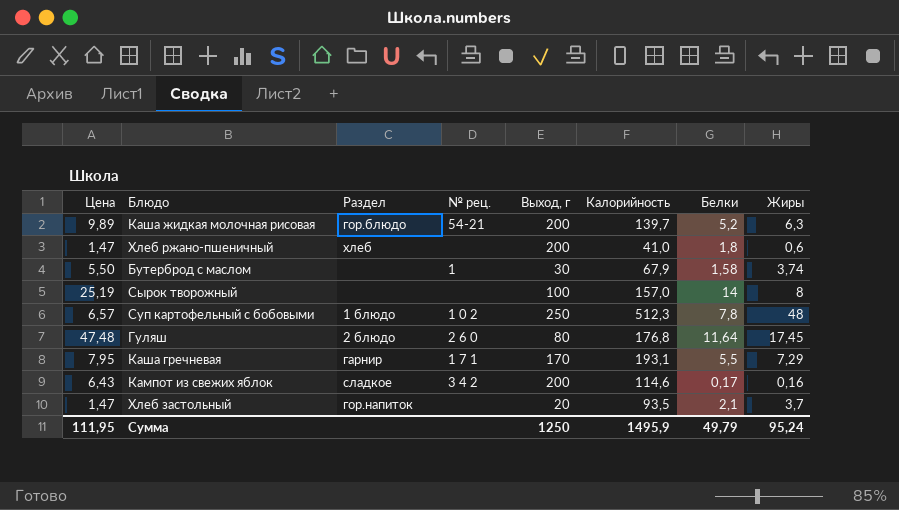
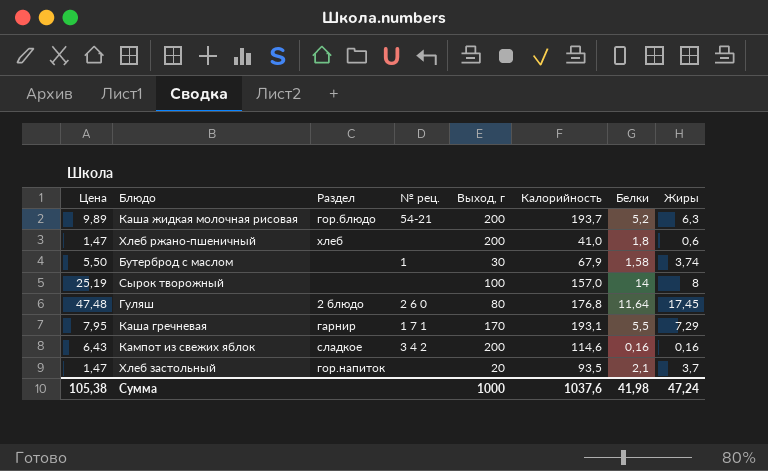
row Суп картофельный с бобовыми: 6,57 | 1 блюдо | 1 0 2 | 250 | 512,3 | 7,8 | 48 -> none
Каша жидкая молочная рисовая | Калорийность: 139,7 -> 193,7
Кампот из свежих яблок | Белки: 0,17 -> 0,16
Сумма | Цена: 111,95 -> 105,38
Сумма | Выход, г: 1250 -> 1000
Сумма | Калорийность: 1495,9 -> 1037,6
Сумма | Белки: 49,79 -> 41,98
Сумма | Жиры: 95,24 -> 47,24

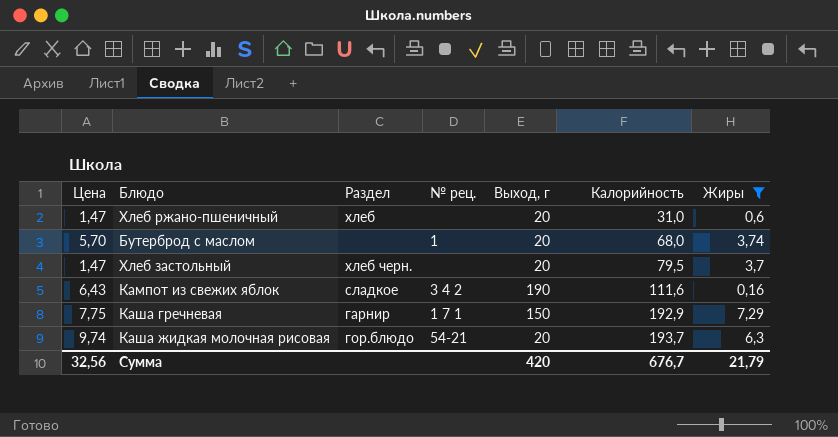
filter: none -> Жиры <= 7,29
row order: none -> Калорийность ascending
column Белки | position: 7 -> none
Хлеб ржано-пшеничный | Выход, г: 200 -> 20
Хлеб ржано-пшеничный | Калорийность: 41,0 -> 31,0
Бутерброд с маслом | Цена: 5,50 -> 5,70
Бутерброд с маслом | Выход, г: 30 -> 20
Бутерброд с маслом | Калорийность: 67,9 -> 68,0
Хлеб застольный | Раздел: гор.напиток -> хлеб черн.
Хлеб застольный | Калорийность: 93,5 -> 79,5
Кампот из свежих яблок | Выход, г: 200 -> 190
Кампот из свежих яблок | Калорийность: 114,6 -> 111,6
Каша гречневая | Цена: 7,95 -> 7,75
Каша гречневая | Выход, г: 170 -> 150
Каша гречневая | Калорийность: 193,1 -> 192,9
Каша жидкая молочная рисовая | Цена: 9,89 -> 9,74
Каша жидкая молочная рисовая | Выход, г: 200 -> 20
Сумма | Цена: 105,38 -> 32,56
Сумма | Выход, г: 1000 -> 420
Сумма | Калорийность: 1037,6 -> 676,7
Сумма | Жиры: 47,24 -> 21,79

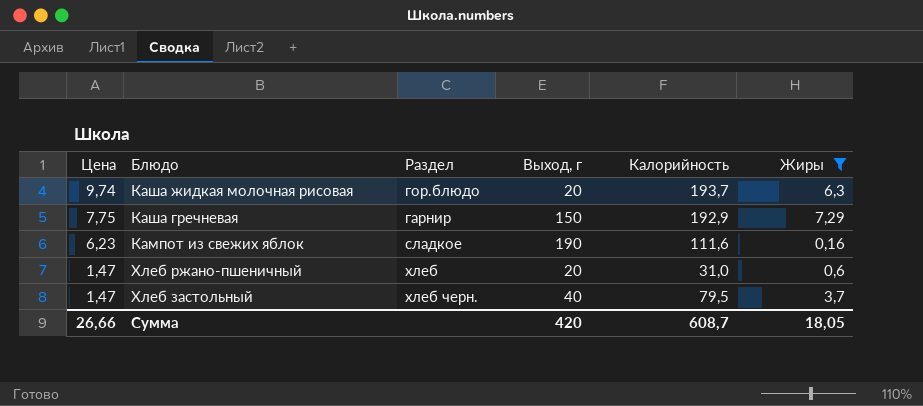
row order: Калорийность ascending -> Цена descending
column № рец. | position: 4 -> none
row Бутерброд с маслом: 5,70 | none | 1 | 20 | 68,0 | 3,74 -> none
Кампот из свежих яблок | Цена: 6,43 -> 6,23
Хлеб застольный | Выход, г: 20 -> 40
Сумма | Цена: 32,56 -> 26,66
Сумма | Калорийность: 676,7 -> 608,7
Сумма | Жиры: 21,79 -> 18,05

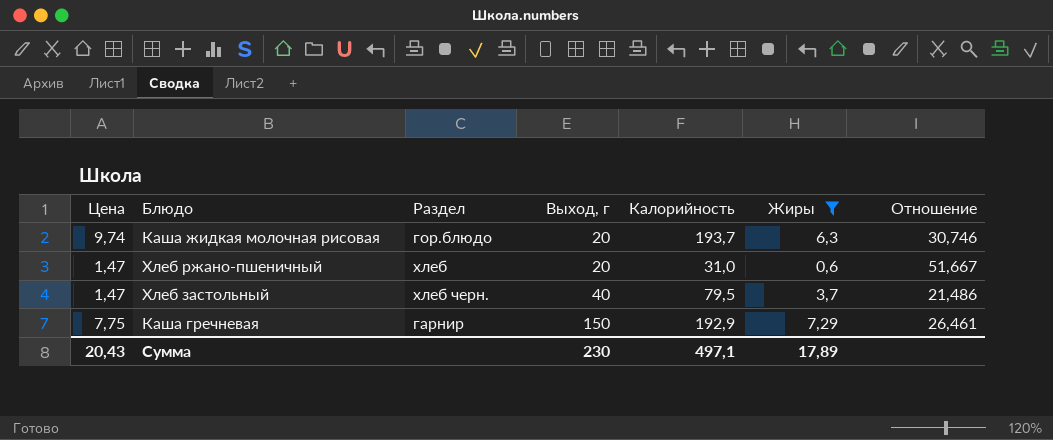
row order: Цена descending -> Выход, г ascending
column Отношение | formula: none -> [Калорийность] / [Жиры]
row Кампот из свежих яблок: 6,23 | сладкое | 190 | 111,6 | 0,16 -> none
Сумма | Цена: 26,66 -> 20,43
Сумма | Выход, г: 420 -> 230
Сумма | Калорийность: 608,7 -> 497,1
Сумма | Жиры: 18,05 -> 17,89

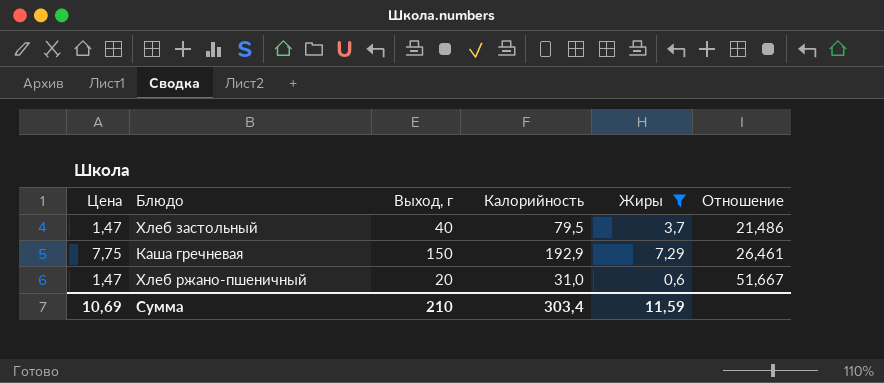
row order: Выход, г ascending -> Отношение ascending
column Раздел | position: 3 -> none
row Каша жидкая молочная рисовая: 9,74 | гор.блюдо | 20 | 193,7 | 6,3 | 30,746 -> none
Сумма | Цена: 20,43 -> 10,69
Сумма | Выход, г: 230 -> 210
Сумма | Калорийность: 497,1 -> 303,4
Сумма | Жиры: 17,89 -> 11,59

